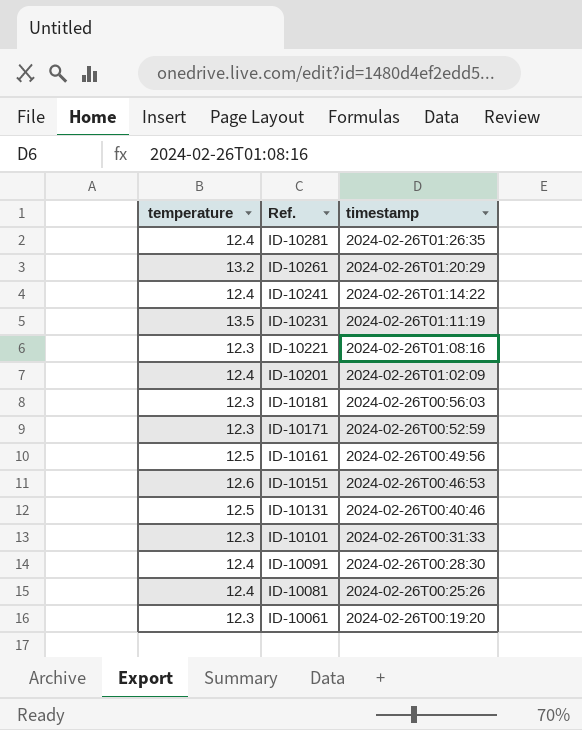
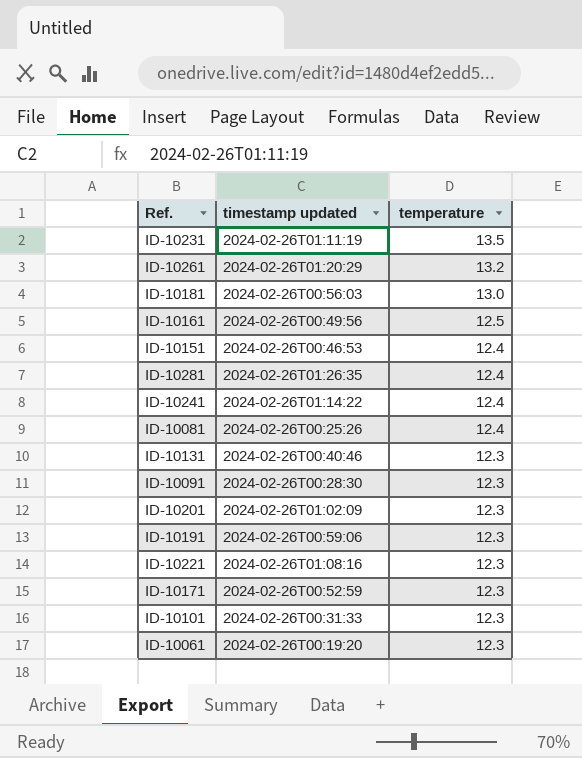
row order: Ref. descending -> temperature descending
column name: timestamp -> timestamp updated
column temperature | position: 1 -> 3
ID-10181 | temperature: 12.3 -> 13.0
ID-10151 | temperature: 12.6 -> 12.4
ID-10131 | temperature: 12.5 -> 12.3
ID-10091 | temperature: 12.4 -> 12.3
ID-10201 | temperature: 12.4 -> 12.3
row ID-10191: none -> 2024-02-26T00:59:06 | 12.3

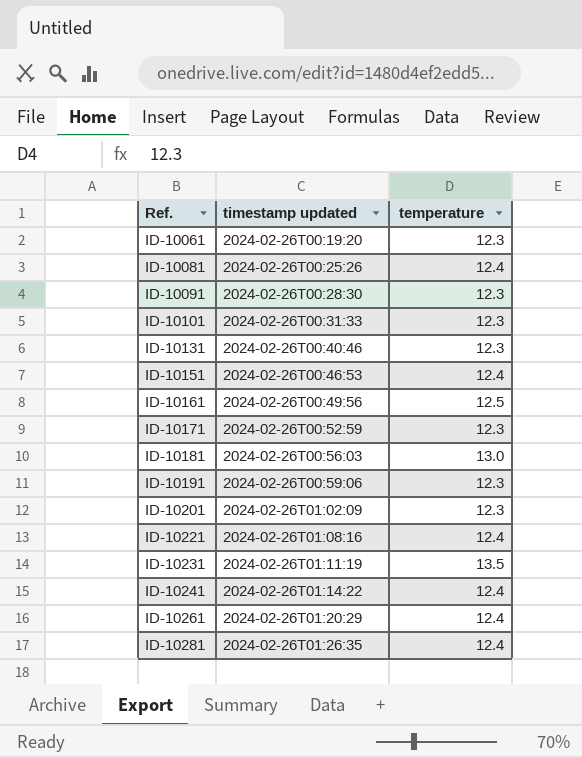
row order: temperature descending -> Ref. ascending
ID-10221 | temperature: 12.3 -> 12.4
ID-10261 | temperature: 13.2 -> 12.4

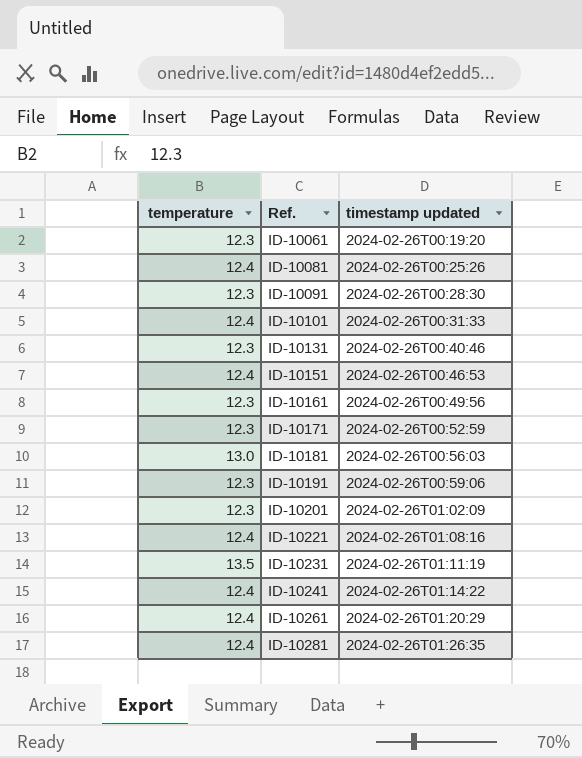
column temperature | position: 3 -> 1
ID-10101 | temperature: 12.3 -> 12.4
ID-10161 | temperature: 12.5 -> 12.3

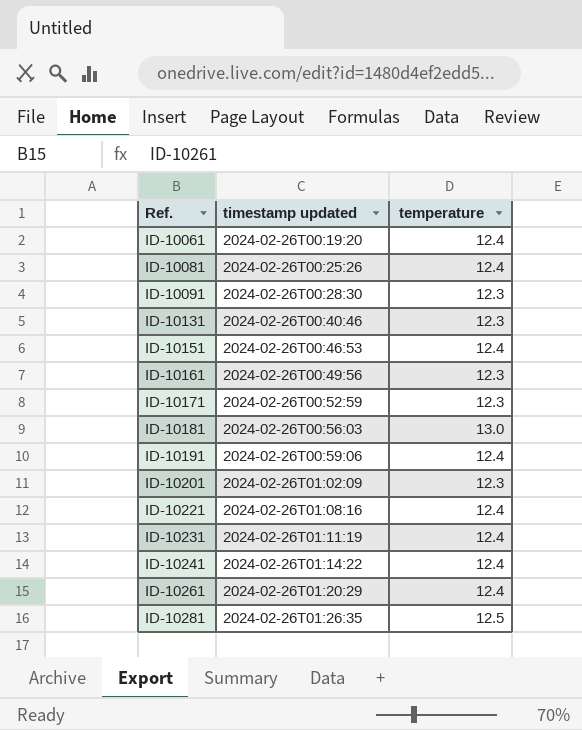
column temperature | position: 1 -> 3
row ID-10101: 12.4 | 2024-02-26T00:31:33 -> none
ID-10061 | temperature: 12.3 -> 12.4
ID-10191 | temperature: 12.3 -> 12.4
ID-10231 | temperature: 13.5 -> 12.4
ID-10281 | temperature: 12.4 -> 12.5

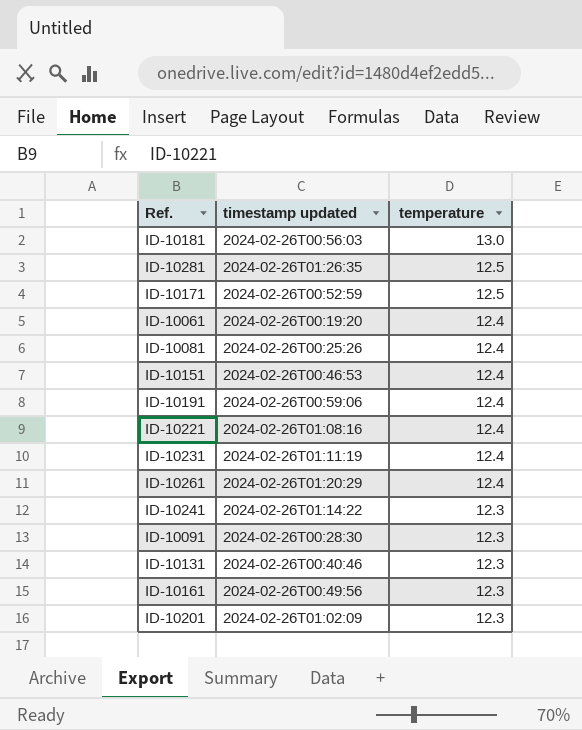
row order: Ref. ascending -> temperature descending
ID-10171 | temperature: 12.3 -> 12.5
ID-10241 | temperature: 12.4 -> 12.3

